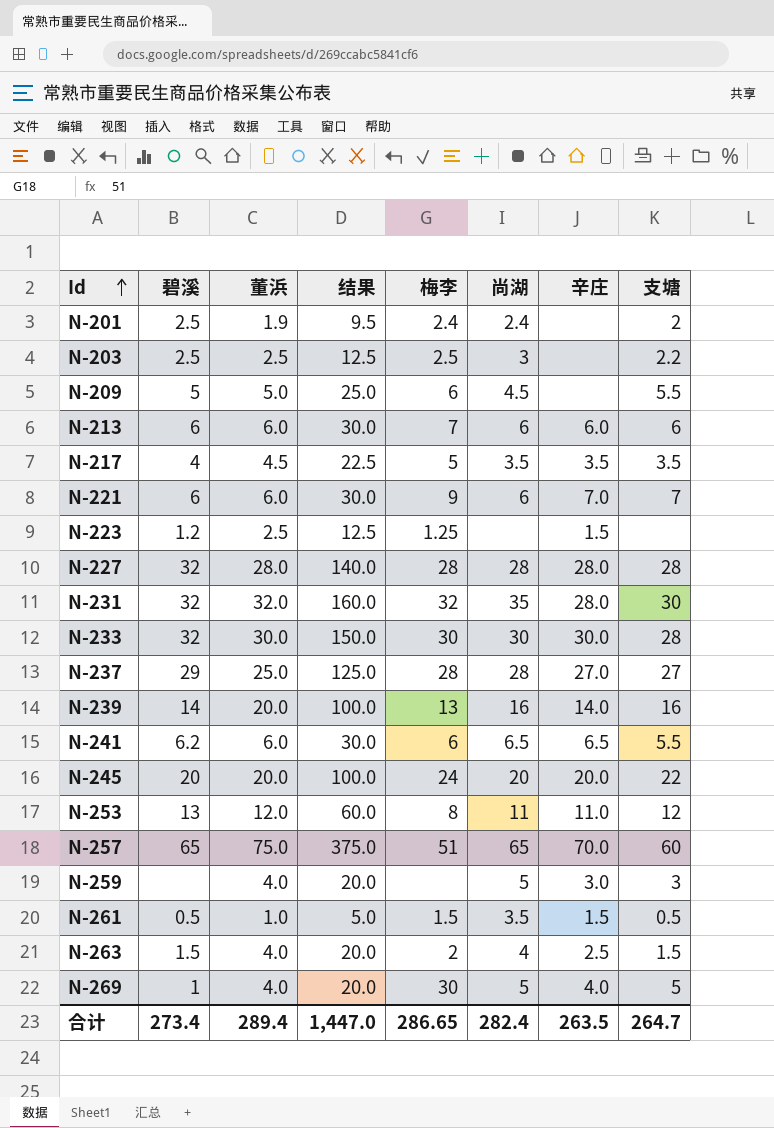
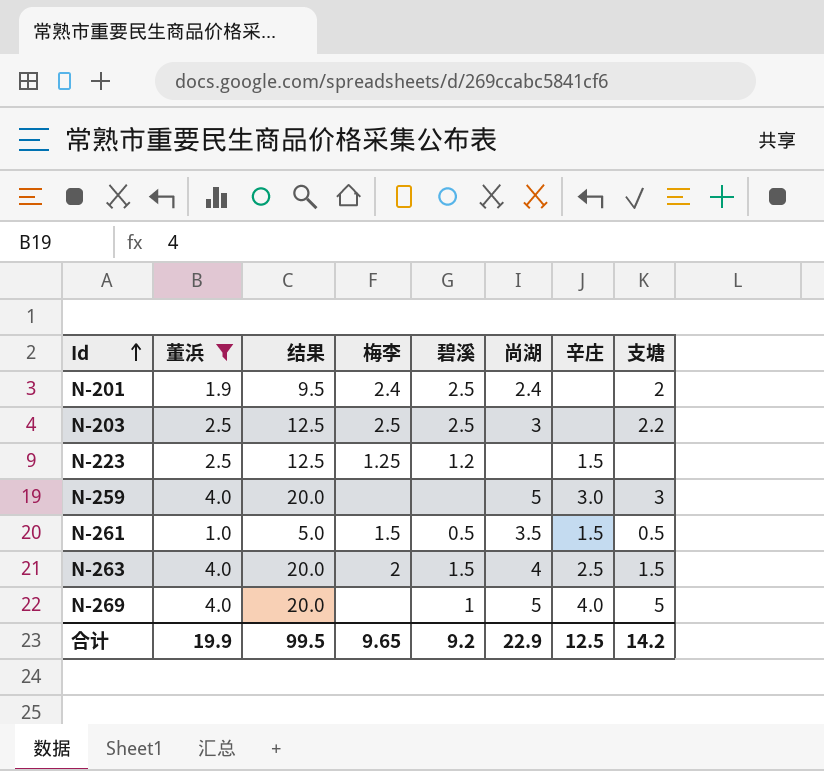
filter: none -> 董浜 <= 4.0
column 碧溪 | position: 2 -> 5
N-269 | 梅李: 30 -> none
合计 | 董浜: 289.4 -> 19.9
合计 | 结果: 1,447.0 -> 99.5
合计 | 梅李: 286.65 -> 9.65
合计 | 碧溪: 273.4 -> 9.2
合计 | 尚湖: 282.4 -> 22.9
合计 | 辛庄: 263.5 -> 12.5
合计 | 支塘: 264.7 -> 14.2

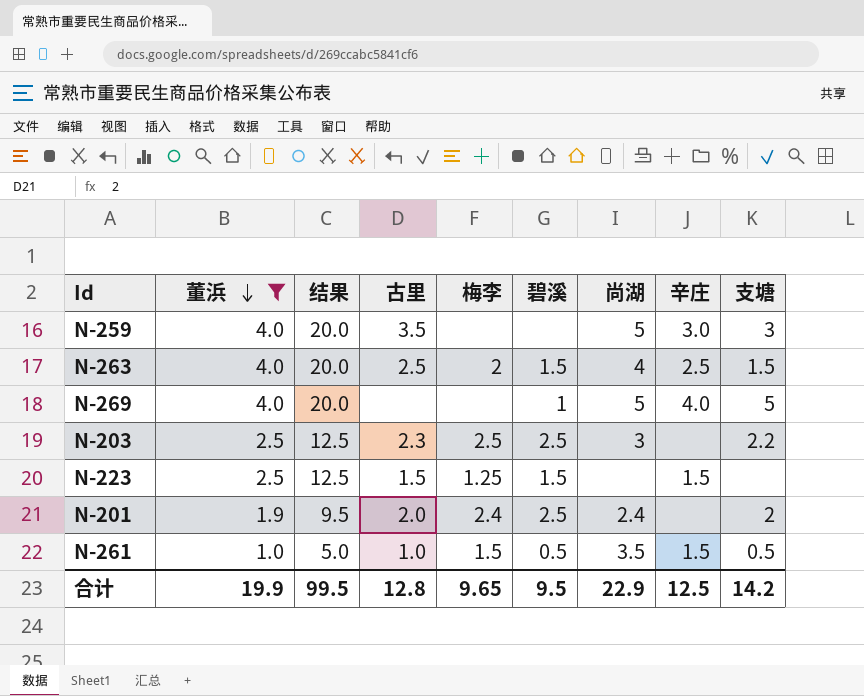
row order: Id ascending -> 董浜 descending
column 古里 | position: none -> 4
N-223 | 碧溪: 1.2 -> 1.5
合计 | 碧溪: 9.2 -> 9.5

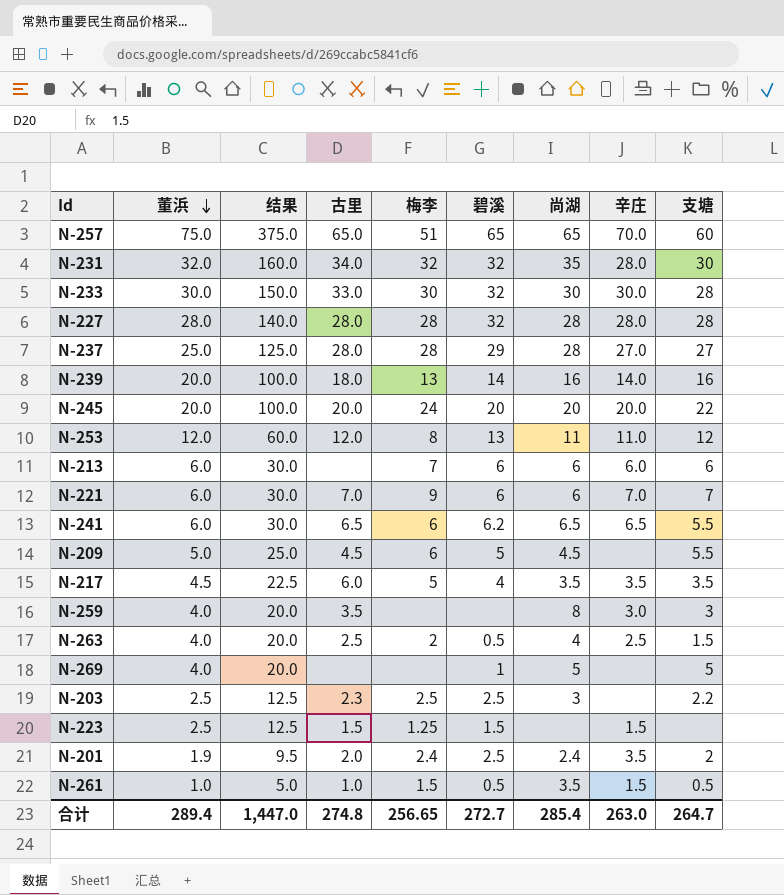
filter: 董浜 <= 4.0 -> none
N-259 | 尚湖: 5 -> 8
N-263 | 碧溪: 1.5 -> 0.5
N-269 | 辛庄: 4.0 -> none
N-201 | 辛庄: none -> 3.5
合计 | 董浜: 19.9 -> 289.4
合计 | 结果: 99.5 -> 1,447.0
合计 | 古里: 12.8 -> 274.8
合计 | 梅李: 9.65 -> 256.65
合计 | 碧溪: 9.5 -> 272.7
合计 | 尚湖: 22.9 -> 285.4
合计 | 辛庄: 12.5 -> 263.0
合计 | 支塘: 14.2 -> 264.7

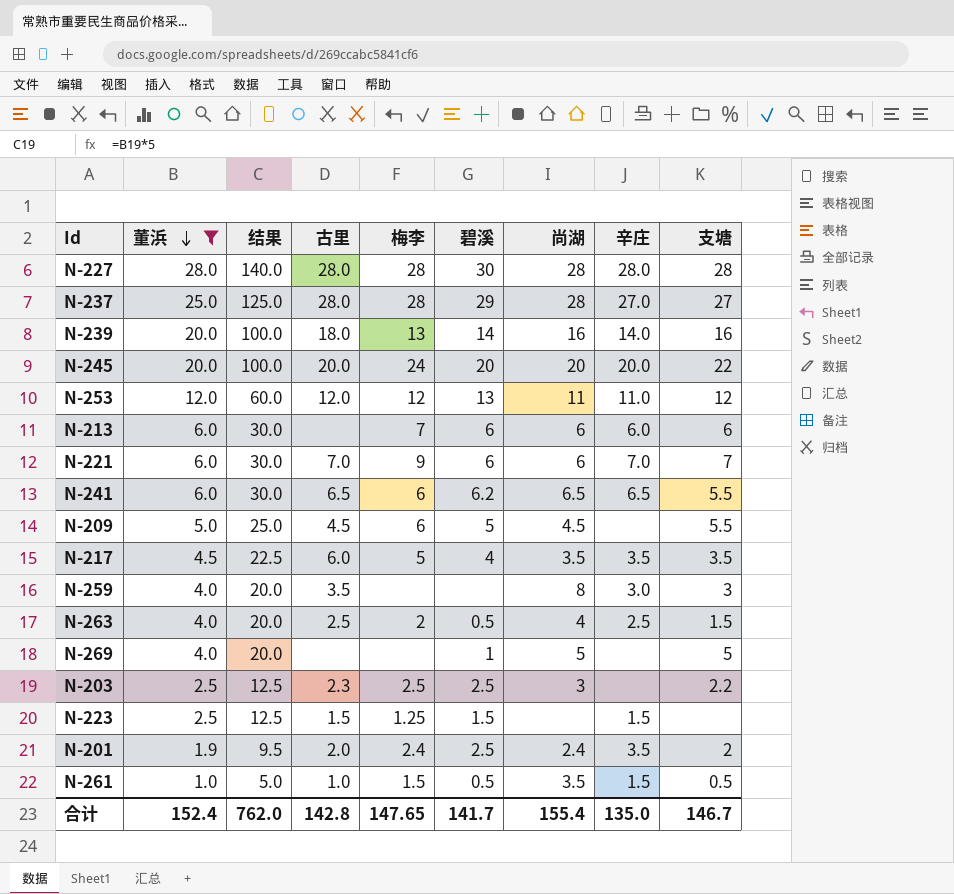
filter: none -> 董浜 <= 28.0
N-227 | 碧溪: 32 -> 30
N-253 | 梅李: 8 -> 12
合计 | 董浜: 289.4 -> 152.4
合计 | 结果: 1,447.0 -> 762.0
合计 | 古里: 274.8 -> 142.8
合计 | 梅李: 256.65 -> 147.65
合计 | 碧溪: 272.7 -> 141.7
合计 | 尚湖: 285.4 -> 155.4
合计 | 辛庄: 263.0 -> 135.0
合计 | 支塘: 264.7 -> 146.7

